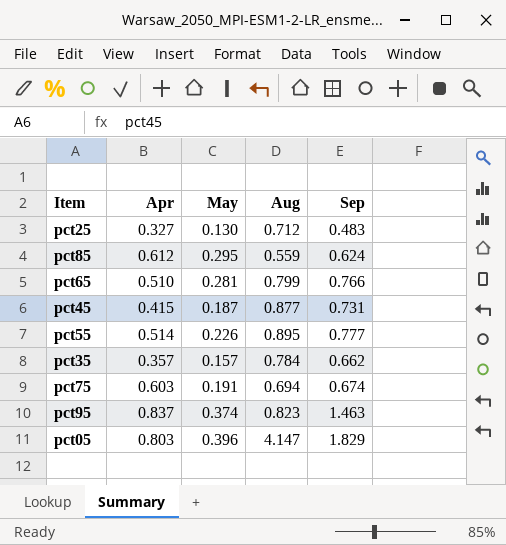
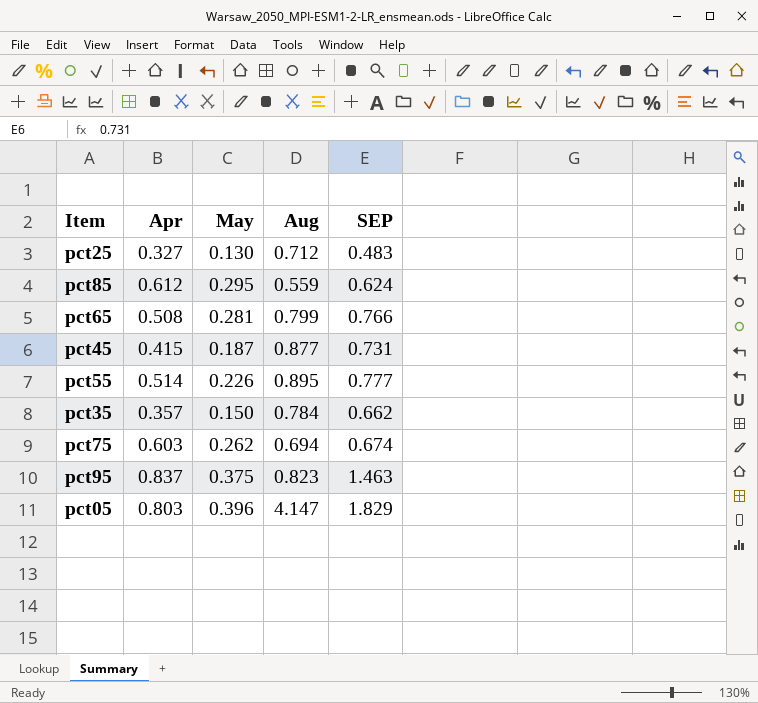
column name: Sep -> SEP
pct65 | Apr: 0.510 -> 0.508
pct35 | May: 0.157 -> 0.150
pct75 | May: 0.191 -> 0.262
pct95 | May: 0.374 -> 0.375

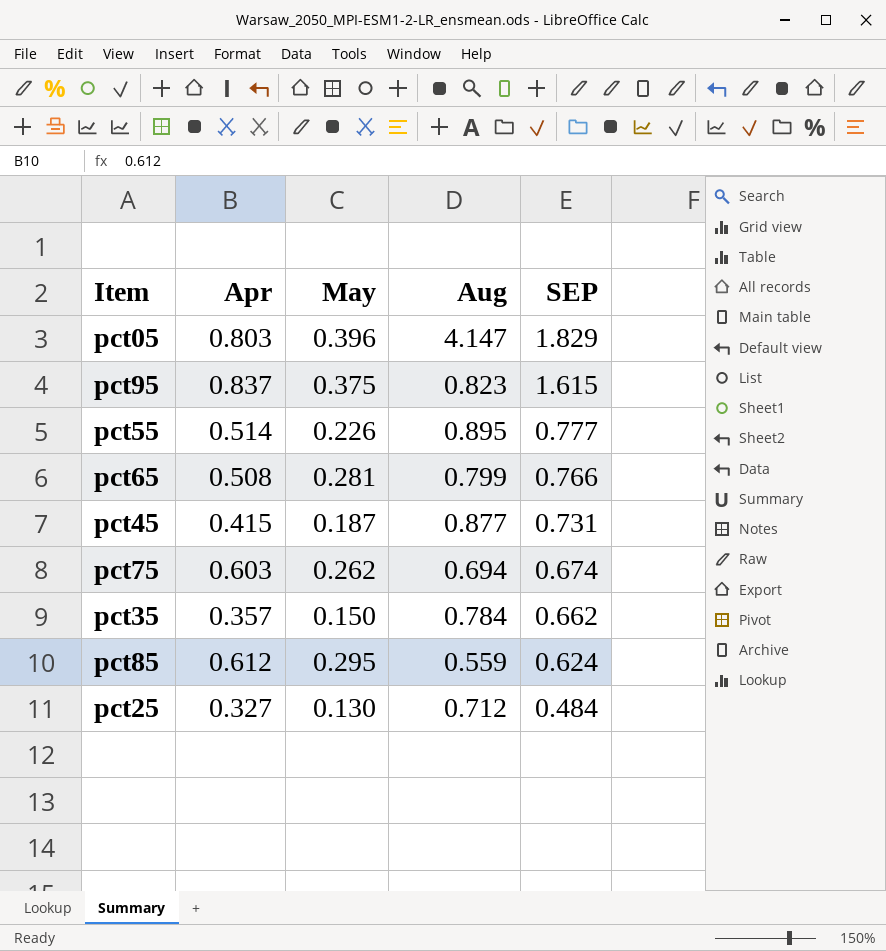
row order: none -> SEP descending
pct95 | SEP: 1.463 -> 1.615
pct25 | SEP: 0.483 -> 0.484

